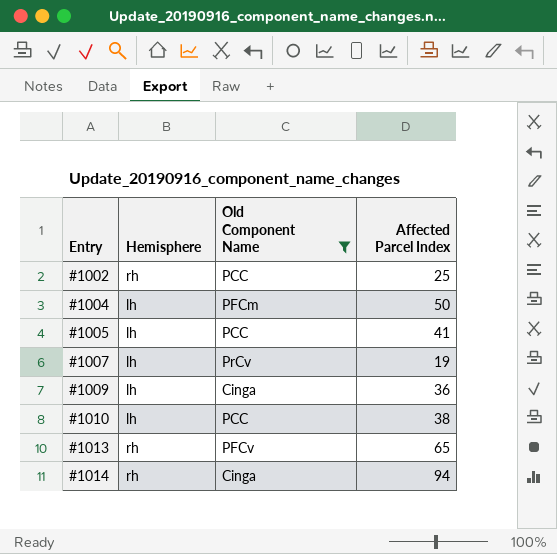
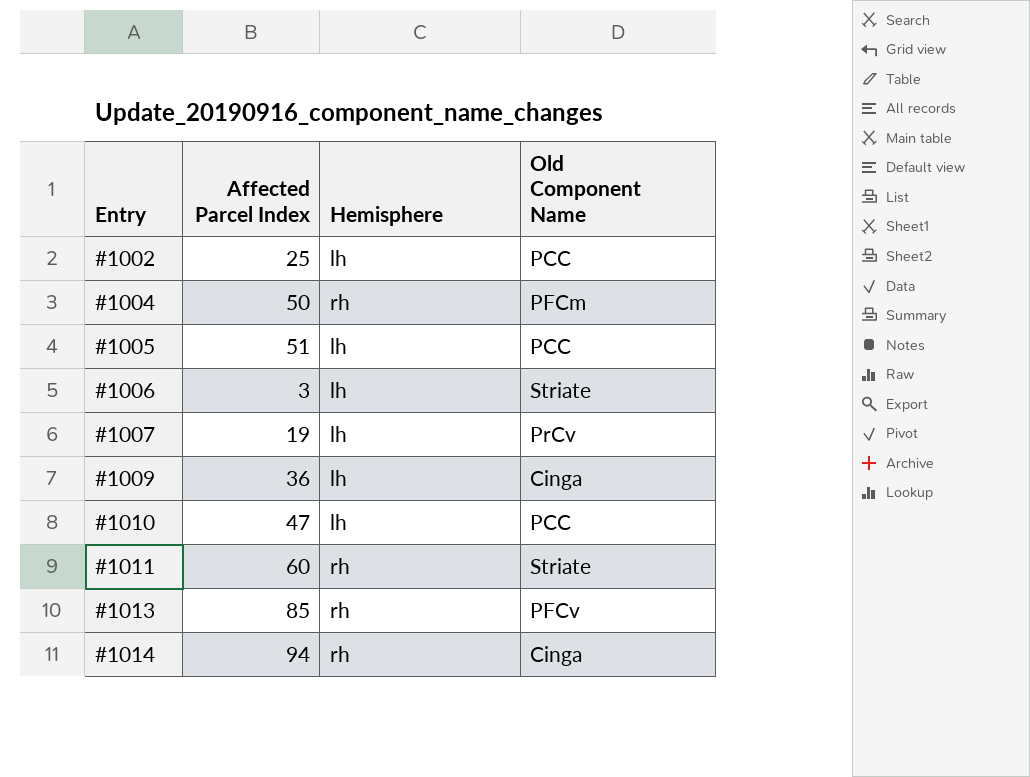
filter: Old Component Name != Striate -> none
column Affected Parcel Index | position: 4 -> 2
#1002 | Hemisphere: rh -> lh
#1004 | Hemisphere: lh -> rh
#1005 | Affected Parcel Index: 41 -> 51
#1010 | Affected Parcel Index: 38 -> 47
#1013 | Affected Parcel Index: 65 -> 85

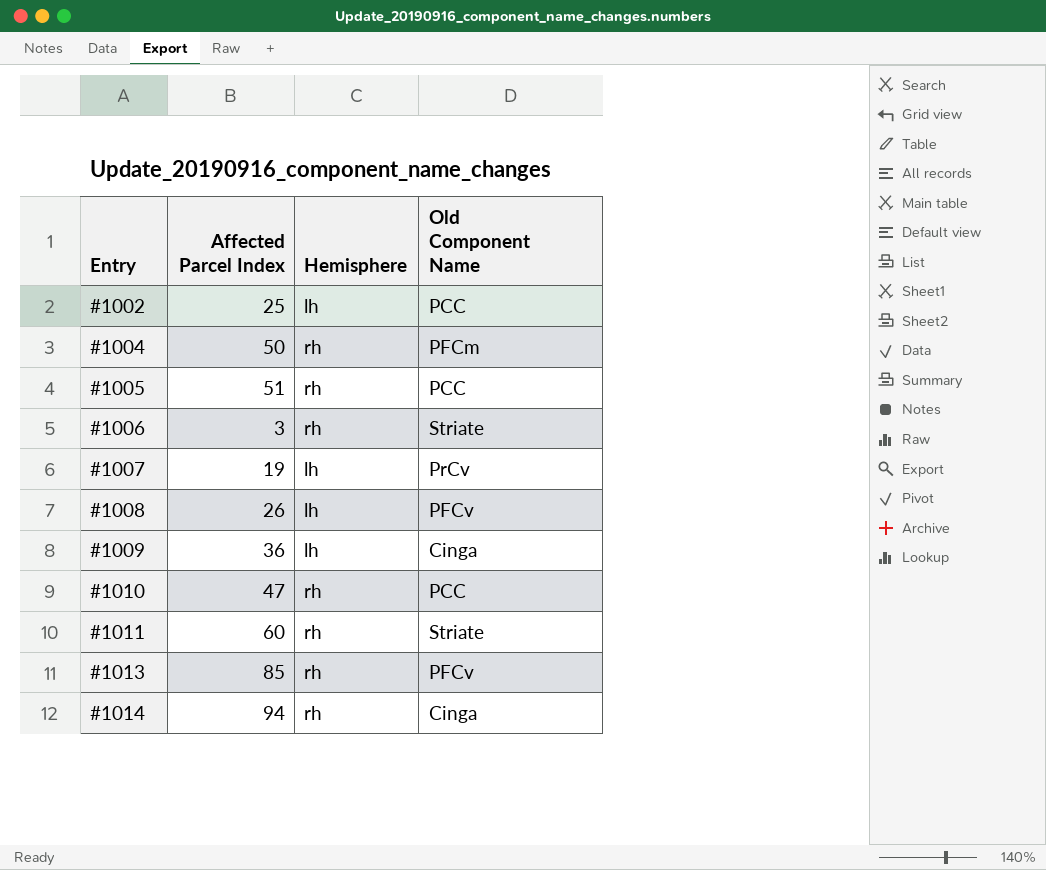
#1005 | Hemisphere: lh -> rh
#1006 | Hemisphere: lh -> rh
row #1008: none -> 26 | lh | PFCv
#1010 | Hemisphere: lh -> rh

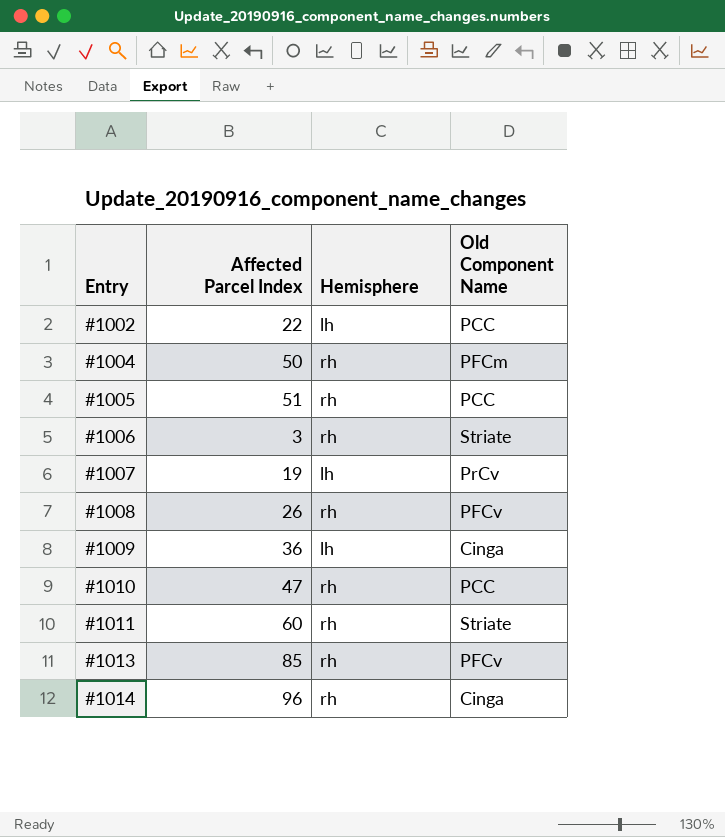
#1002 | Affected Parcel Index: 25 -> 22
#1008 | Hemisphere: lh -> rh
#1014 | Affected Parcel Index: 94 -> 96

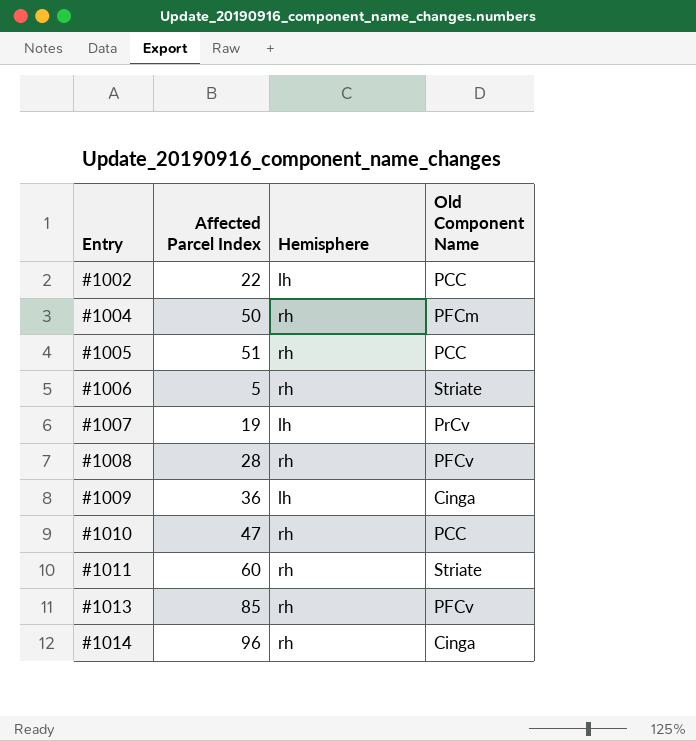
#1006 | Affected Parcel Index: 3 -> 5
#1008 | Affected Parcel Index: 26 -> 28

